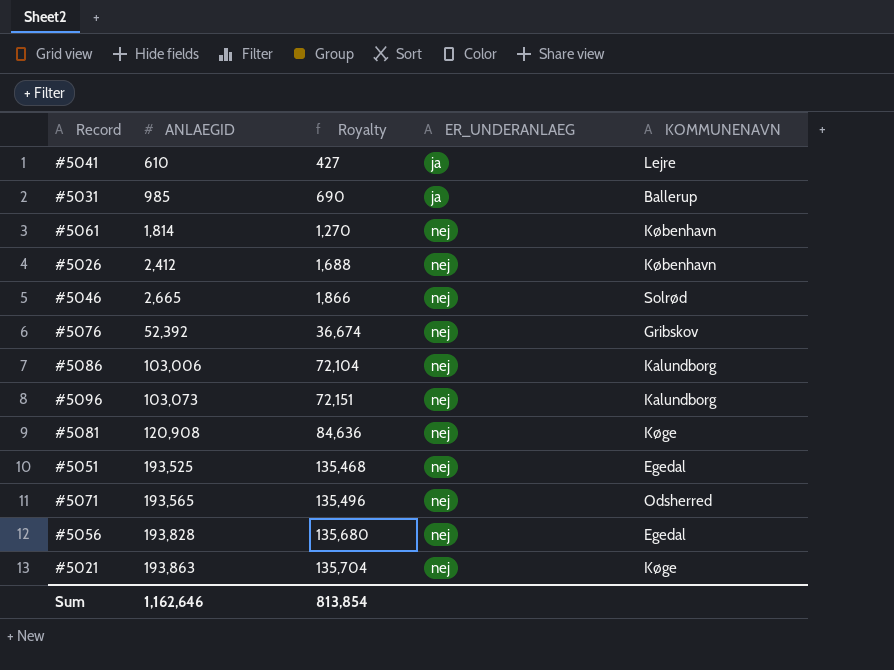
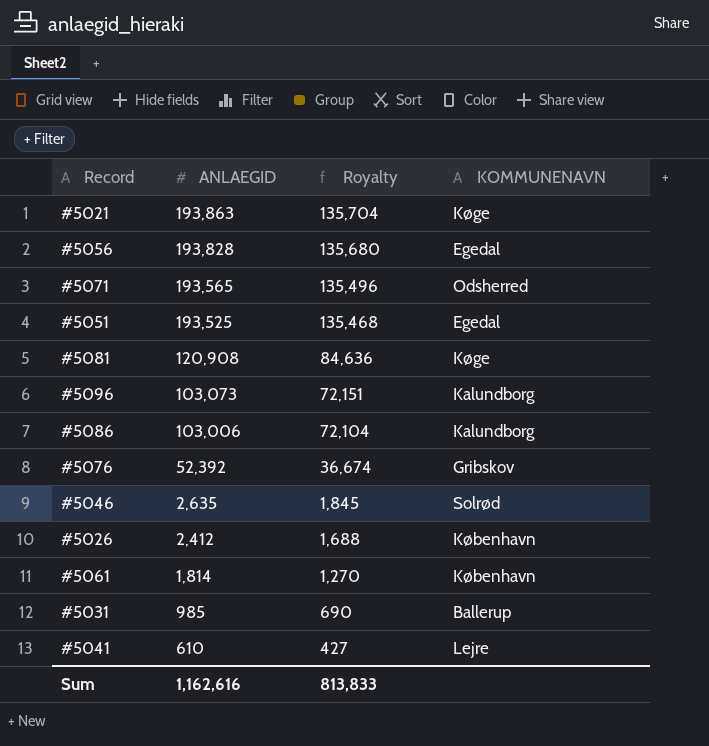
row order: ANLAEGID ascending -> ANLAEGID descending
column ER_UNDERANLAEG | position: 4 -> none
#5046 | ANLAEGID: 2,665 -> 2,635
#5046 | Royalty: 1,866 -> 1,845
Sum | ANLAEGID: 1,162,646 -> 1,162,616
Sum | Royalty: 813,854 -> 813,833

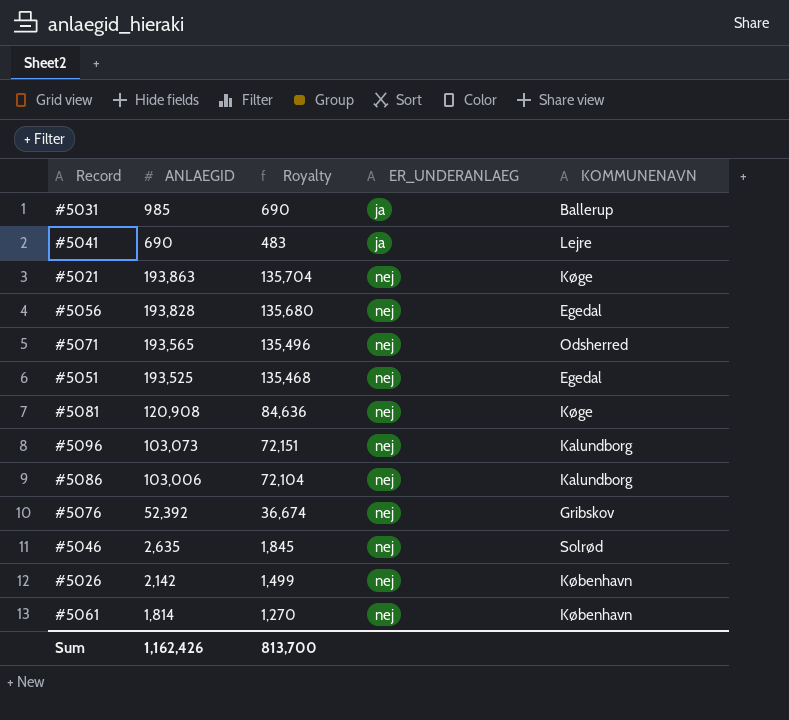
row order: ANLAEGID descending -> ER_UNDERANLAEG ascending
column ER_UNDERANLAEG | position: none -> 4
#5041 | ANLAEGID: 610 -> 690
#5041 | Royalty: 427 -> 483
#5026 | ANLAEGID: 2,412 -> 2,142
#5026 | Royalty: 1,688 -> 1,499
Sum | ANLAEGID: 1,162,616 -> 1,162,426
Sum | Royalty: 813,833 -> 813,700

